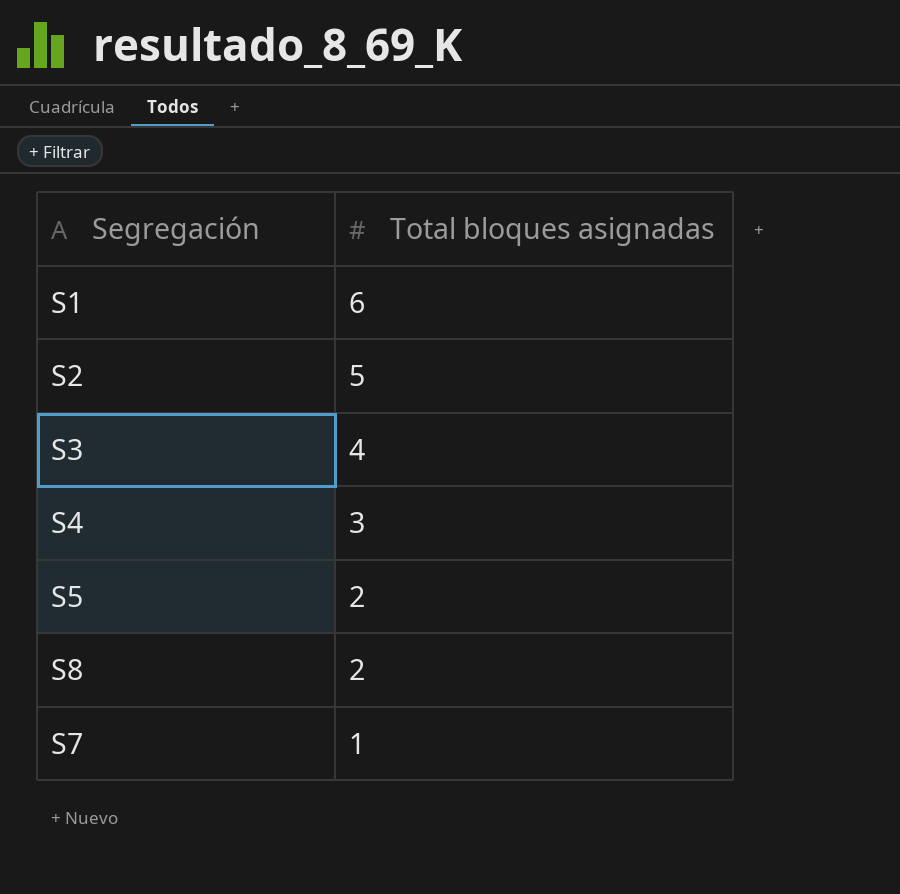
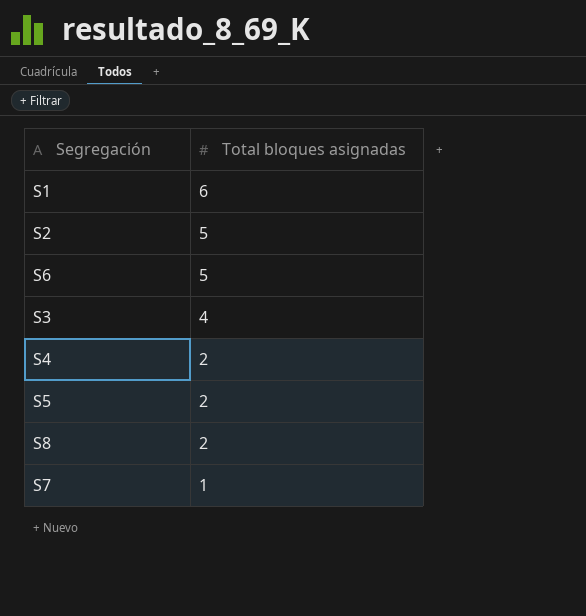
row S6: none -> 5
S4 | Total bloques asignadas: 3 -> 2

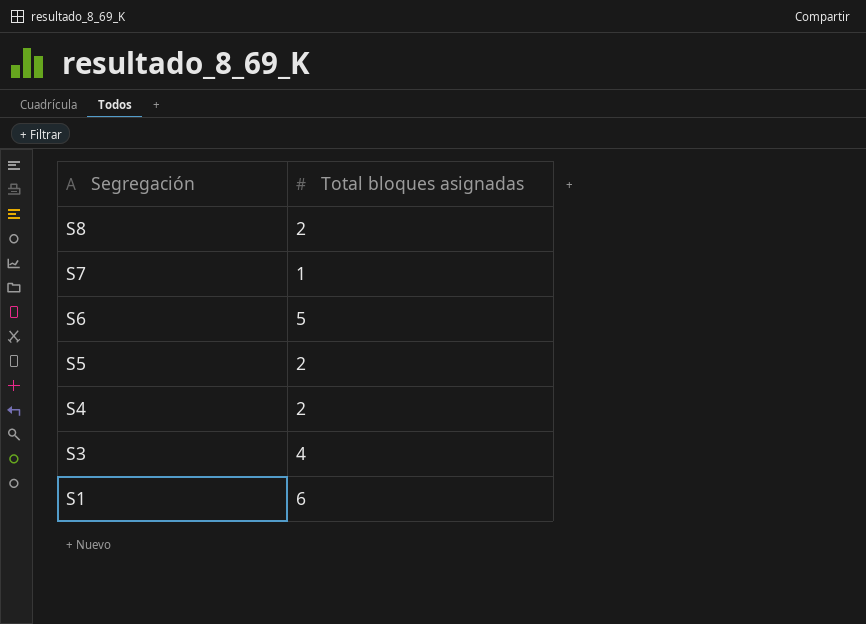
row order: Total bloques asignadas descending -> Segregación descending
row S2: 5 -> none

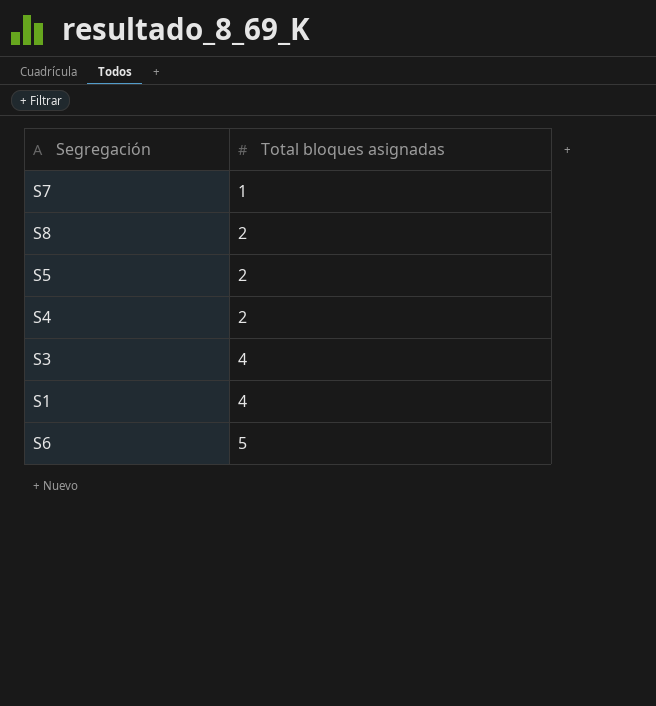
row order: Segregación descending -> Total bloques asignadas ascending
S1 | Total bloques asignadas: 6 -> 4

